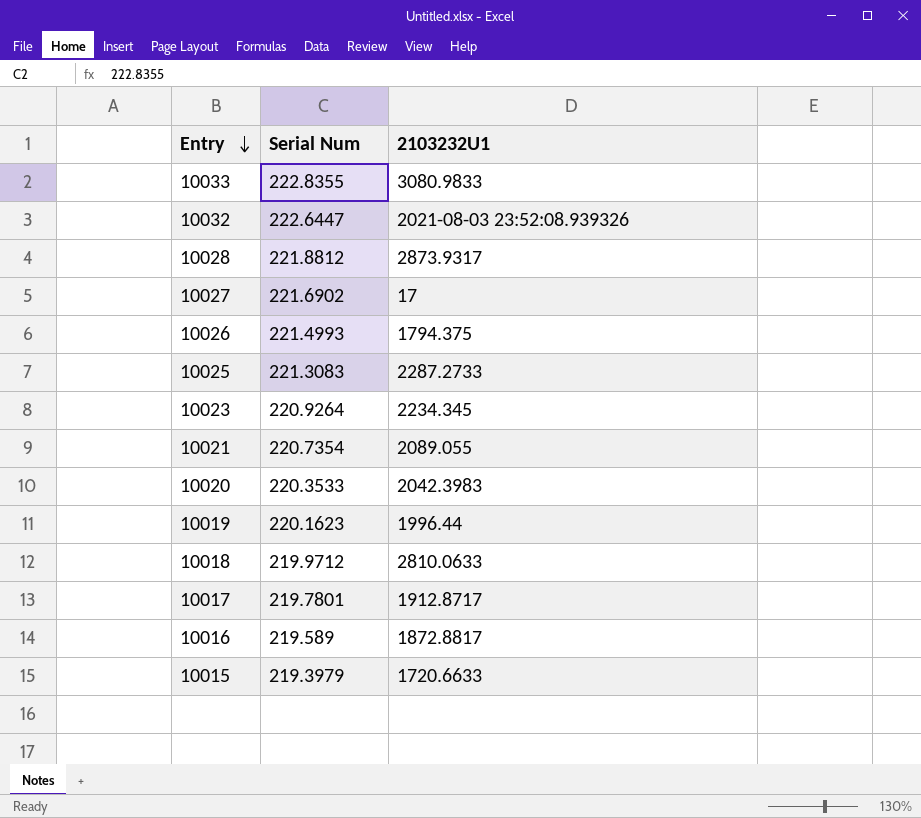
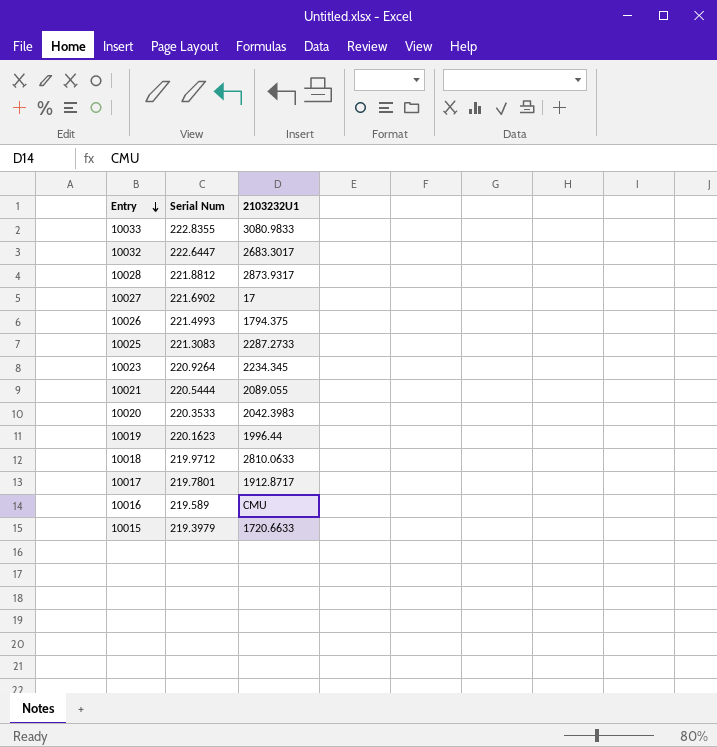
10032 | 2103232U1: 2021-08-03 23:52:08.939326 -> 2683.3017
10021 | Serial Num: 220.7354 -> 220.5444
10016 | 2103232U1: 1872.8817 -> CMU

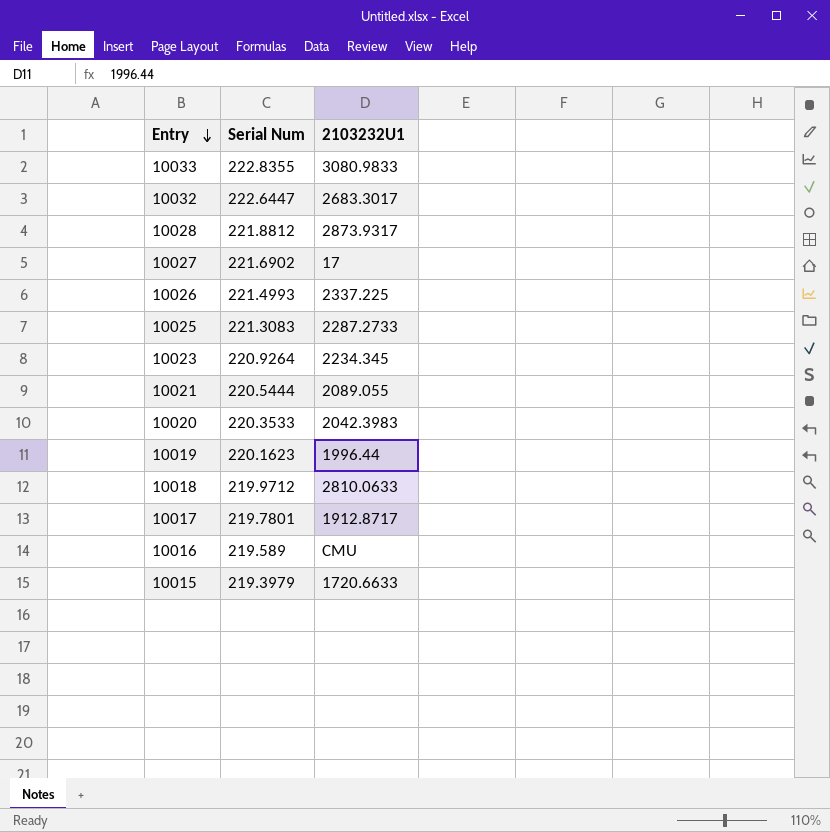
10026 | 2103232U1: 1794.375 -> 2337.225

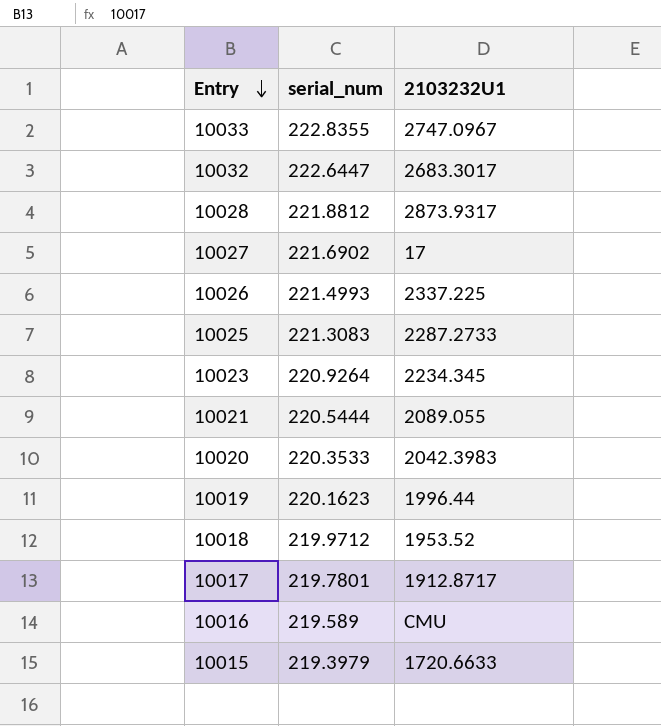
column name: Serial Num -> serial_num
10033 | 2103232U1: 3080.9833 -> 2747.0967
10018 | 2103232U1: 2810.0633 -> 1953.52

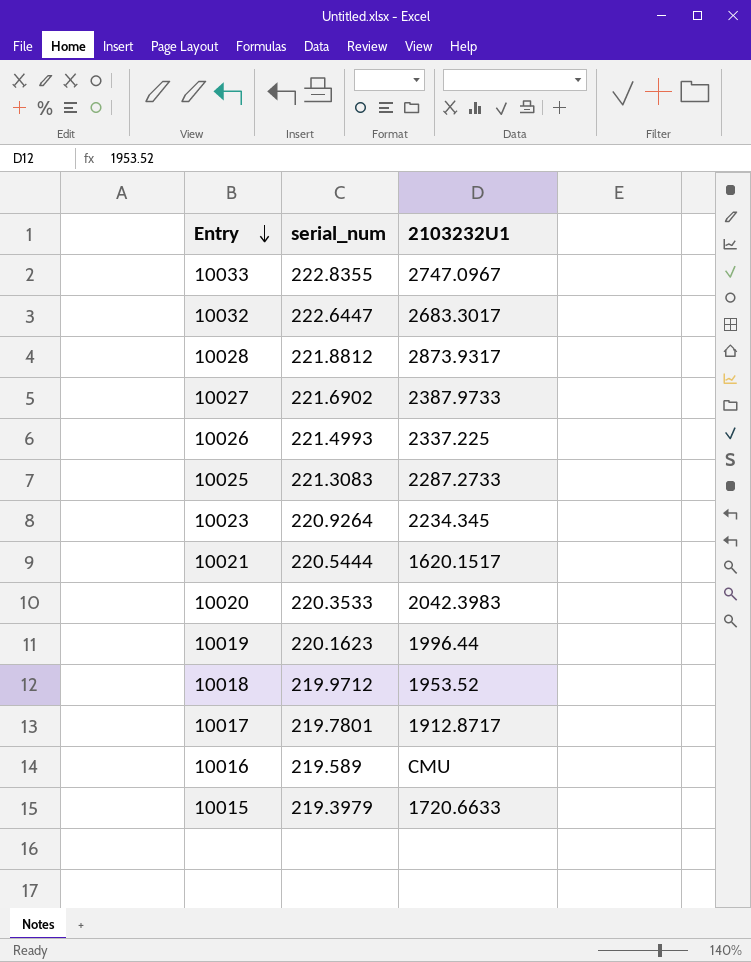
10027 | 2103232U1: 17 -> 2387.9733
10021 | 2103232U1: 2089.055 -> 1620.1517

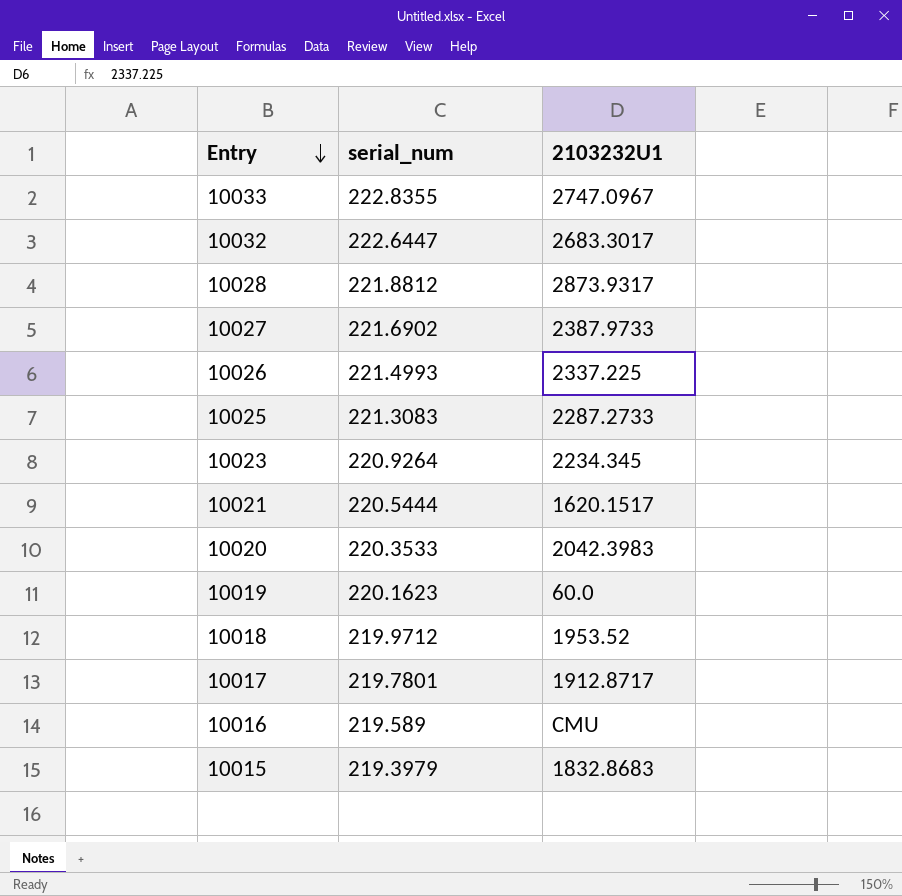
10019 | 2103232U1: 1996.44 -> 60.0
10015 | 2103232U1: 1720.6633 -> 1832.8683

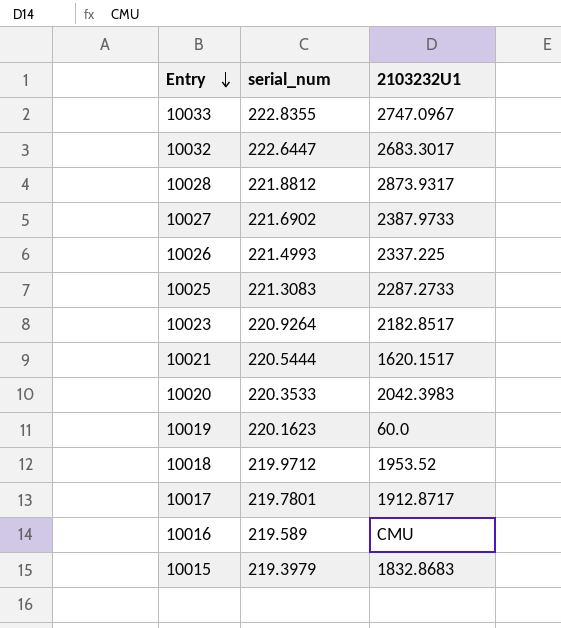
10023 | 2103232U1: 2234.345 -> 2182.8517

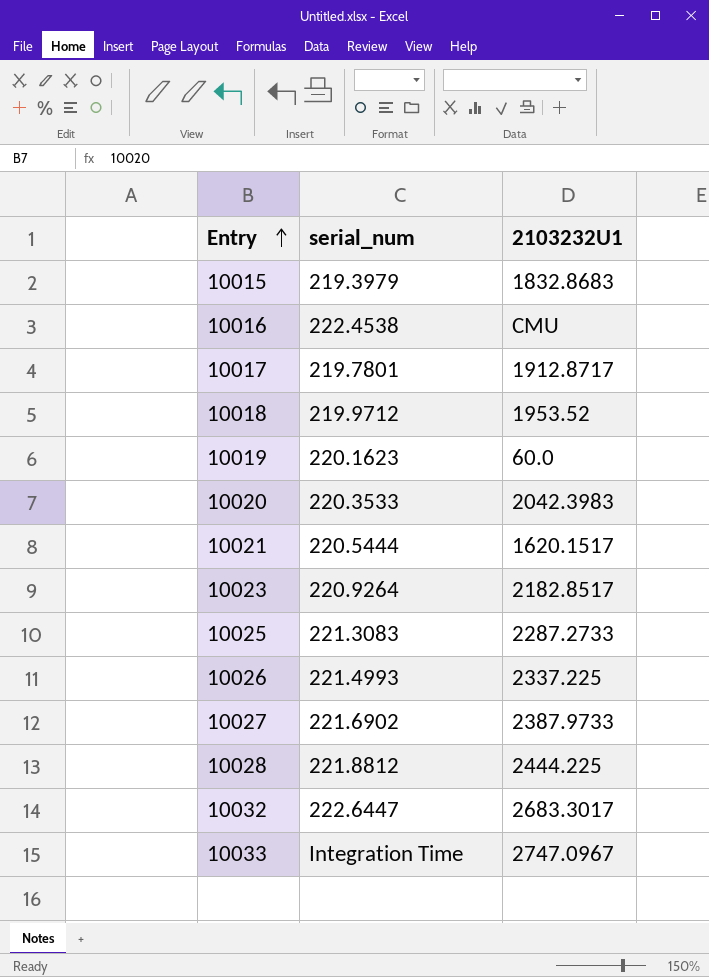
row order: Entry descending -> Entry ascending
10016 | serial_num: 219.589 -> 222.4538
10028 | 2103232U1: 2873.9317 -> 2444.225
10033 | serial_num: 222.8355 -> Integration Time

